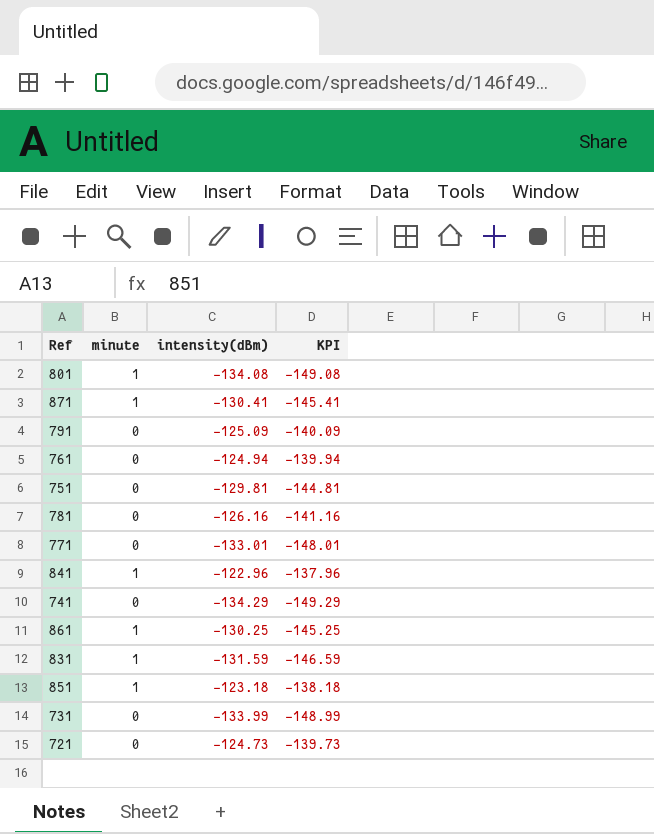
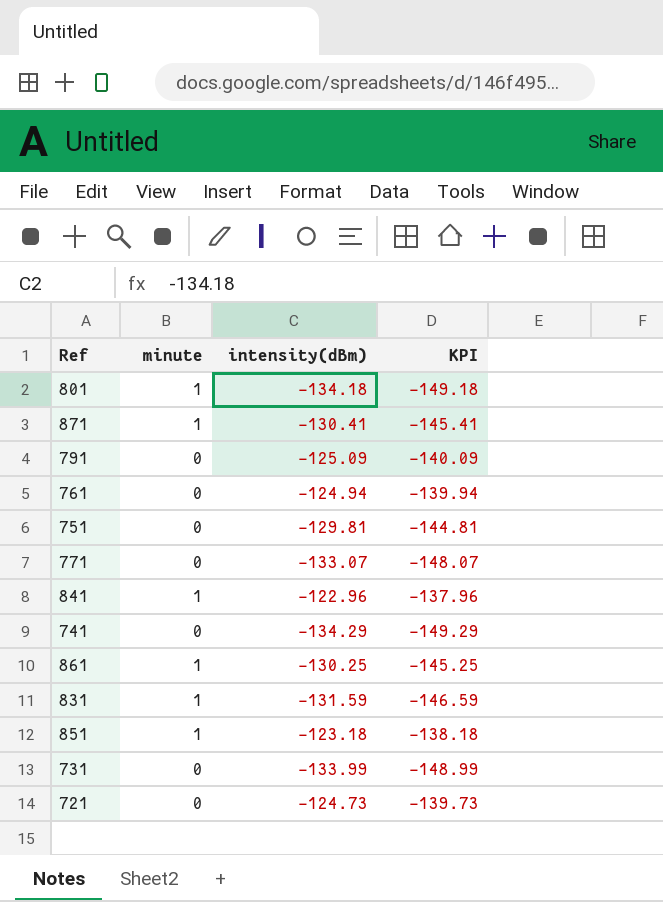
row 781: 0 | -126.16 | -141.16 -> none
801 | intensity(dBm): -134.08 -> -134.18
801 | KPI: -149.08 -> -149.18
771 | intensity(dBm): -133.01 -> -133.07
771 | KPI: -148.01 -> -148.07

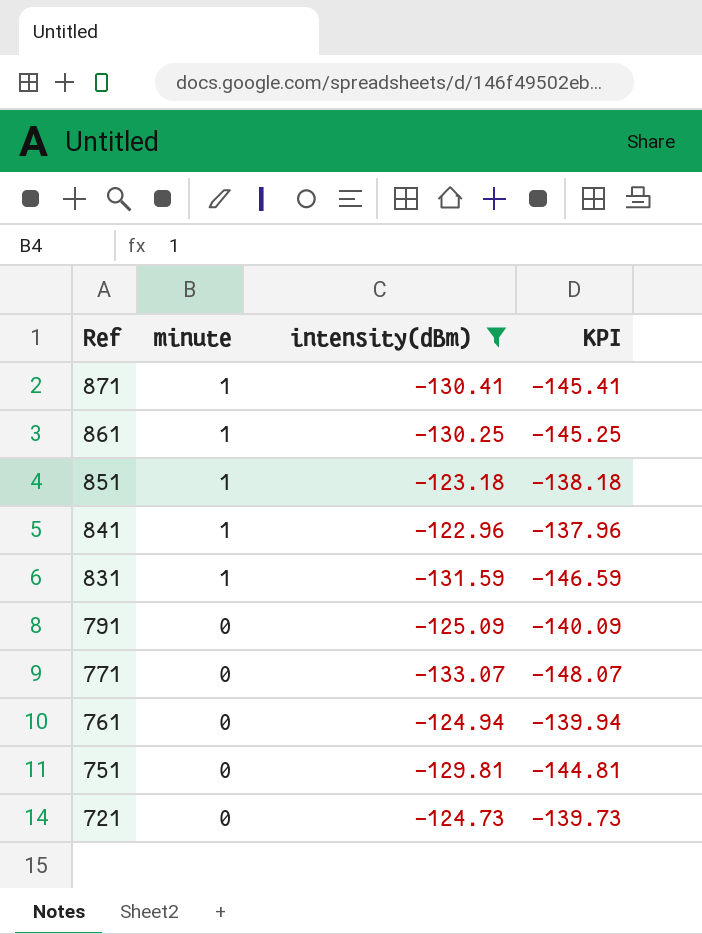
filter: none -> intensity(dBm) >= -133.07
row order: none -> Ref descending

